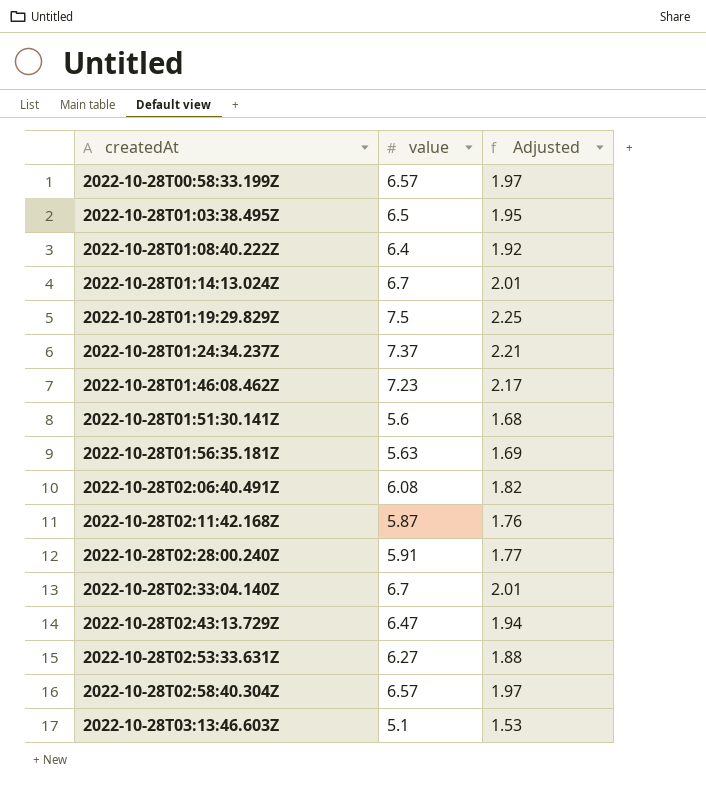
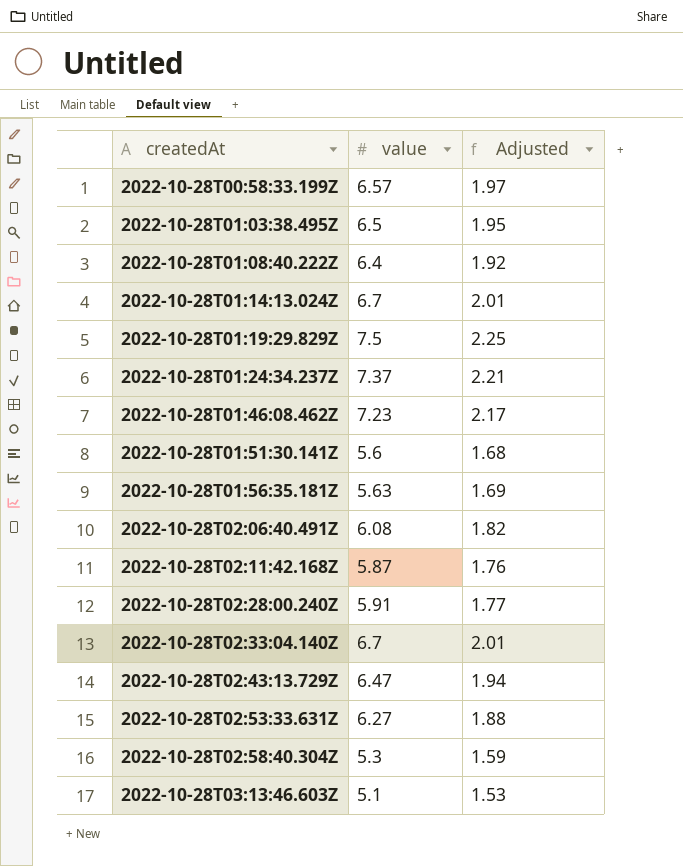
2022-10-28T02:58:40.304Z | value: 6.57 -> 5.3
2022-10-28T02:58:40.304Z | Adjusted: 1.97 -> 1.59

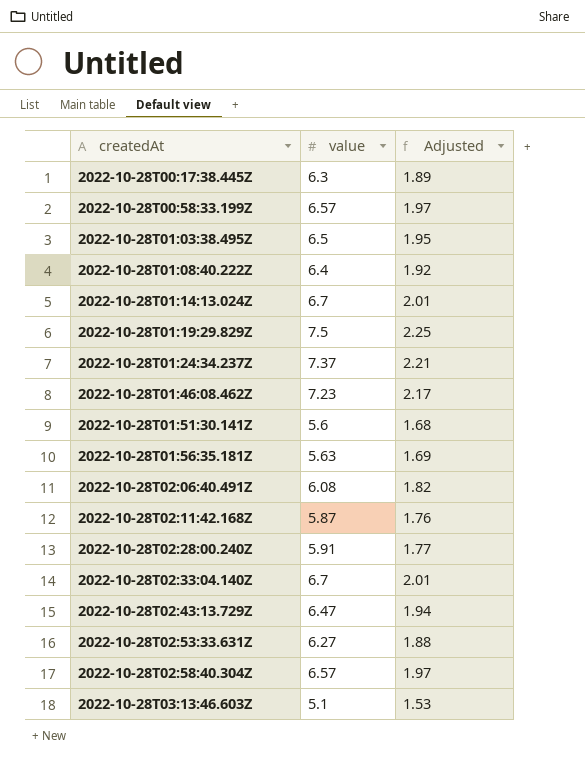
row 2022-10-28T00:17:38.445Z: none -> 6.3 | 1.89
2022-10-28T02:58:40.304Z | value: 5.3 -> 6.57
2022-10-28T02:58:40.304Z | Adjusted: 1.59 -> 1.97

